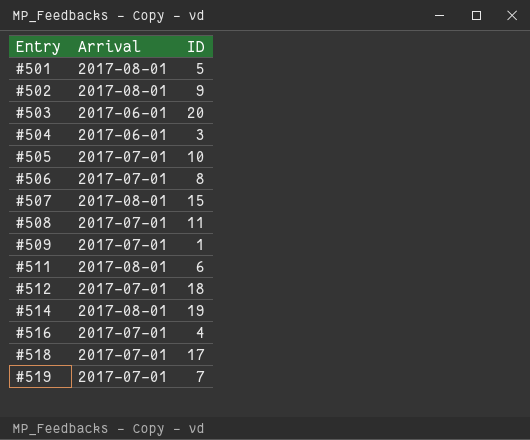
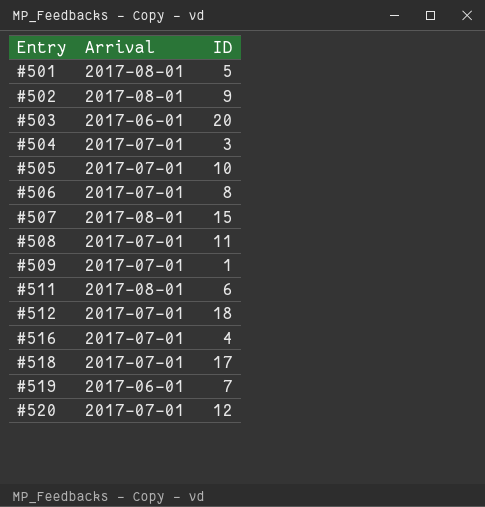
row #514: 2017-08-01 | 19 -> none
#504 | Arrival: 2017-06-01 -> 2017-07-01
#519 | Arrival: 2017-07-01 -> 2017-06-01
row #520: none -> 2017-07-01 | 12

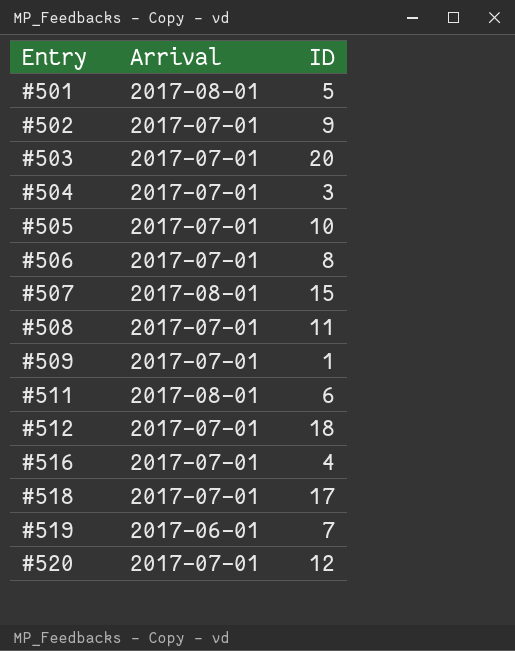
#502 | Arrival: 2017-08-01 -> 2017-07-01
#503 | Arrival: 2017-06-01 -> 2017-07-01

